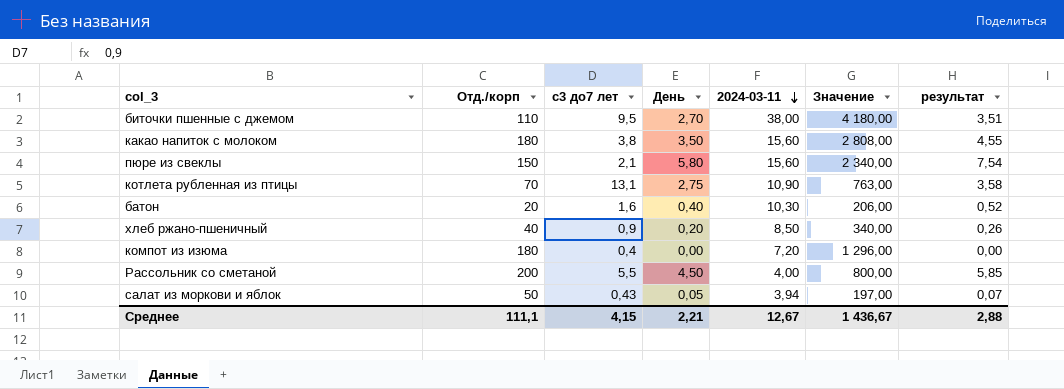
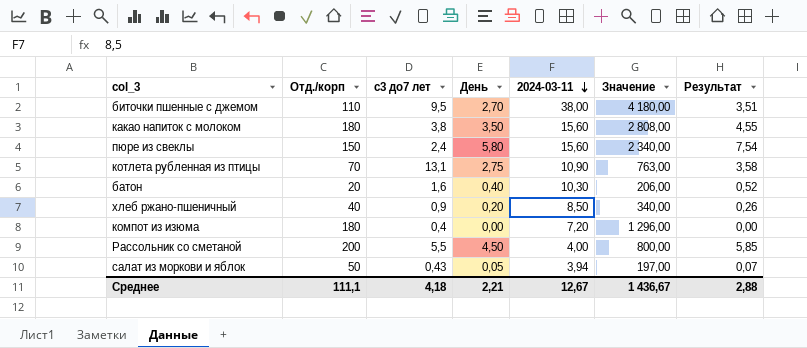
column name: результат -> Результат
пюре из свеклы | с3 до7 лет: 2,1 -> 2,4
Среднее | с3 до7 лет: 4,15 -> 4,18

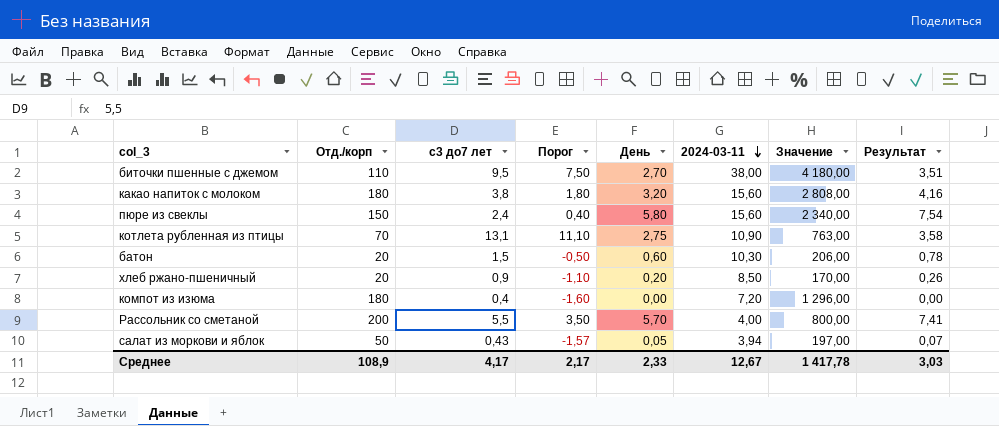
column Порог | formula: none -> [с3 до7 лет] - 2
какао напиток с молоком | День: 3,50 -> 3,20
какао напиток с молоком | Результат: 4,55 -> 4,16
батон | с3 до7 лет: 1,6 -> 1,5
батон | День: 0,40 -> 0,60
батон | Результат: 0,52 -> 0,78
хлеб ржано-пшеничный | Отд./корп: 40 -> 20
хлеб ржано-пшеничный | Значение: 340,00 -> 170,00
Рассольник со сметаной | День: 4,50 -> 5,70
Рассольник со сметаной | Результат: 5,85 -> 7,41
Среднее | Отд./корп: 111,1 -> 108,9
Среднее | с3 до7 лет: 4,18 -> 4,17
Среднее | День: 2,21 -> 2,33
Среднее | Значение: 1 436,67 -> 1 417,78
Среднее | Результат: 2,88 -> 3,03

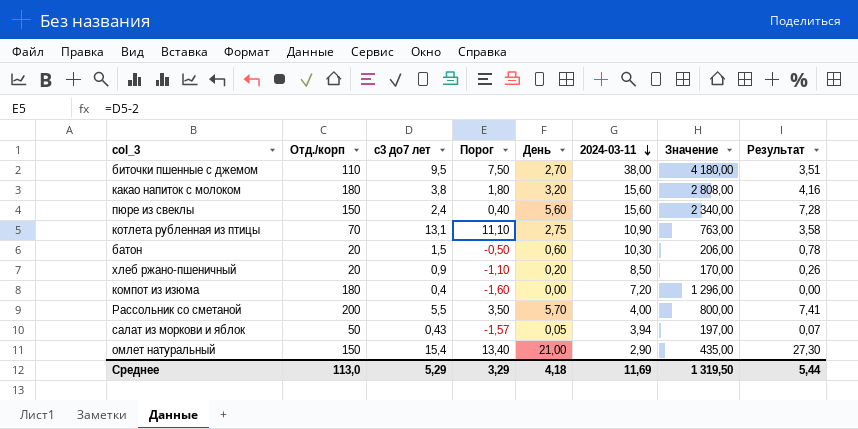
пюре из свеклы | День: 5,80 -> 5,60
пюре из свеклы | Результат: 7,54 -> 7,28
row омлет натуральный: none -> 150 | 15,4 | 13,40 | 21,00 | 2,90 | 435,00 | 27,30
Среднее | Отд./корп: 108,9 -> 113,0
Среднее | с3 до7 лет: 4,17 -> 5,29
Среднее | Порог: 2,17 -> 3,29
Среднее | День: 2,33 -> 4,18
Среднее | 2024-03-11: 12,67 -> 11,69
Среднее | Значение: 1 417,78 -> 1 319,50
Среднее | Результат: 3,03 -> 5,44

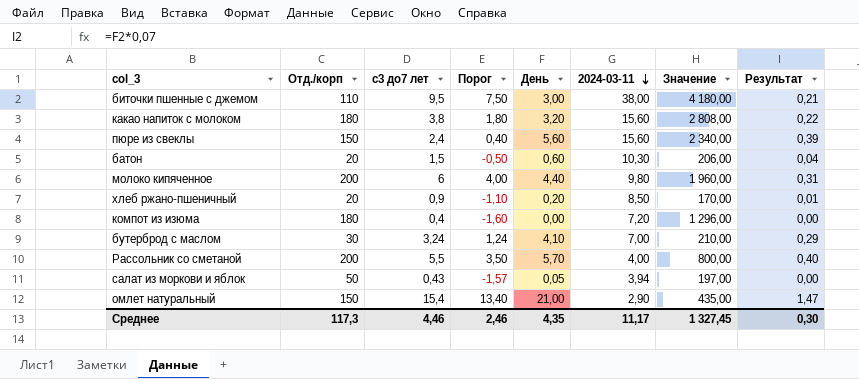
column Результат | formula: [День] * 1,3 -> [День] * 0,07
row котлета рубленная из птицы: 70 | 13,1 | 11,10 | 2,75 | 10,90 | 763,00 | 3,58 -> none
биточки пшенные с джемом | День: 2,70 -> 3,00
row молоко кипяченное: none -> 200 | 6 | 4,00 | 4,40 | 9,80 | 1 960,00 | 0,31
row бутерброд с маслом: none -> 30 | 3,24 | 1,24 | 4,10 | 7,00 | 210,00 | 0,29
Среднее | Отд./корп: 113,0 -> 117,3
Среднее | с3 до7 лет: 5,29 -> 4,46
Среднее | Порог: 3,29 -> 2,46
Среднее | День: 4,18 -> 4,35
Среднее | 2024-03-11: 11,69 -> 11,17
Среднее | Значение: 1 319,50 -> 1 327,45
Среднее | Результат: 5,44 -> 0,30

